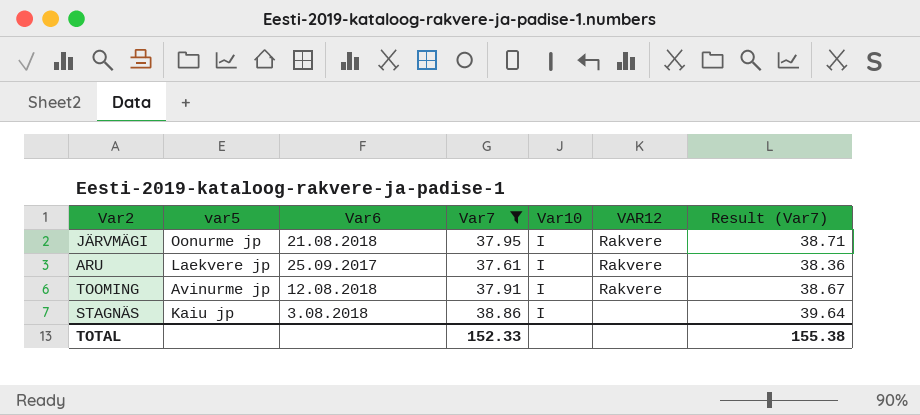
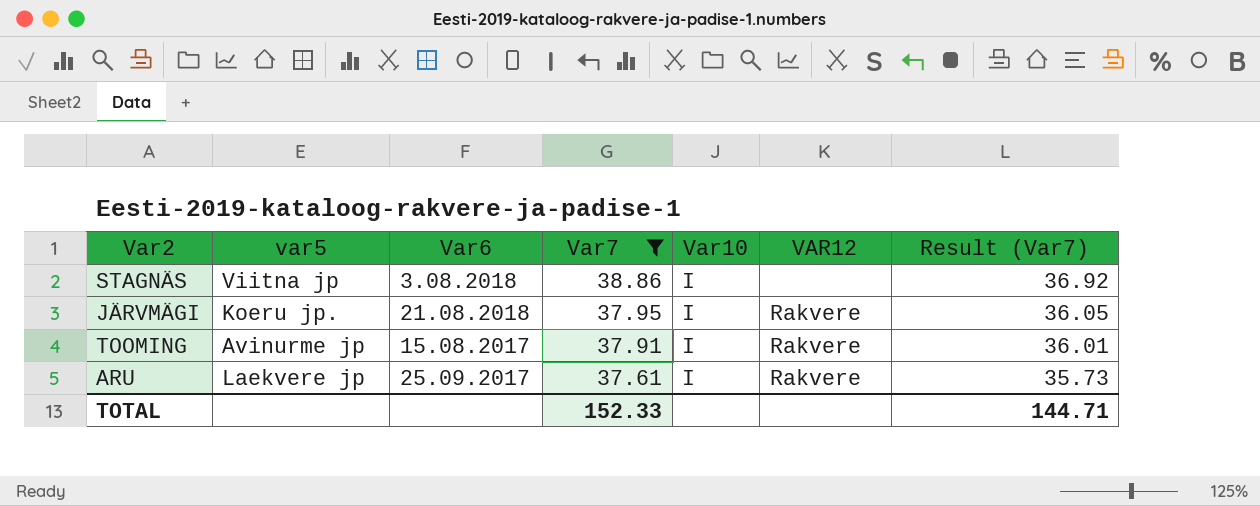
row order: none -> Var7 descending
column Result (Var7) | formula: [Var7] * 1.02 -> [Var7] * 0.95
STAGNÄS | var5: Kaiu jp -> Viitna jp
JÄRVMÄGI | var5: Oonurme jp -> Koeru jp.
TOOMING | Var6: 12.08.2018 -> 15.08.2017
TOTAL | Result (Var7): 155.38 -> 144.71

